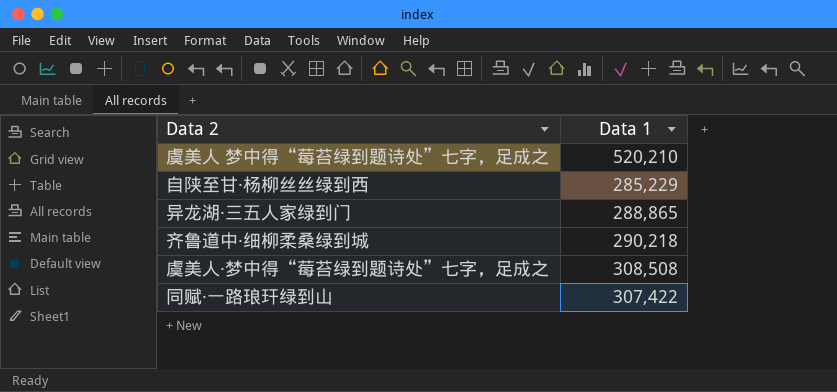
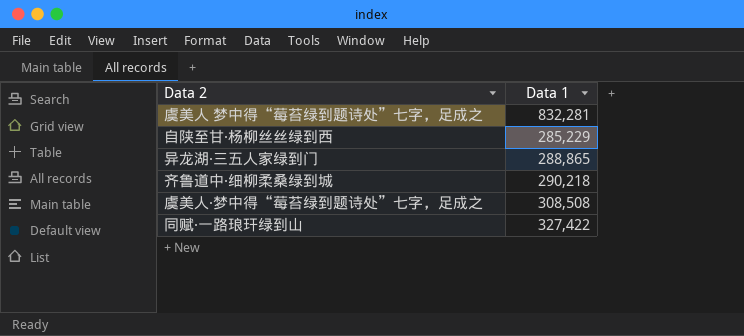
虞美人 梦中得“莓苔绿到题诗处”七字，足成之 | Data 1: 520,210 -> 832,281
同赋·一路琅玕绿到山 | Data 1: 307,422 -> 327,422

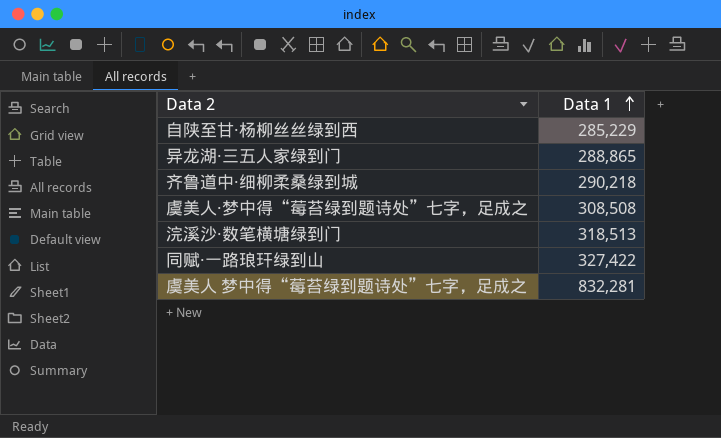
row order: none -> Data 1 ascending
row 浣溪沙·数笔横塘绿到门: none -> 318,513

